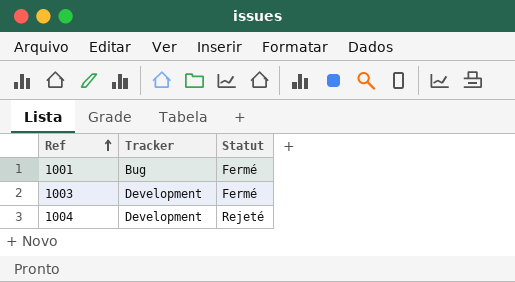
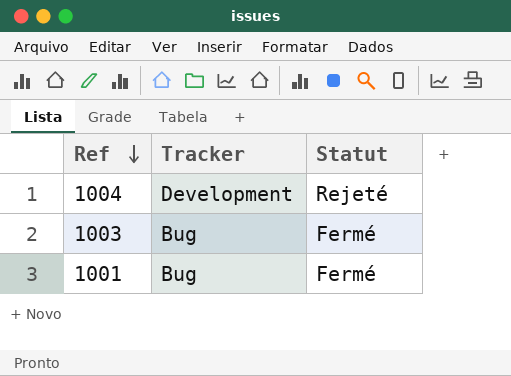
row order: Ref ascending -> Ref descending
1003 | Tracker: Development -> Bug

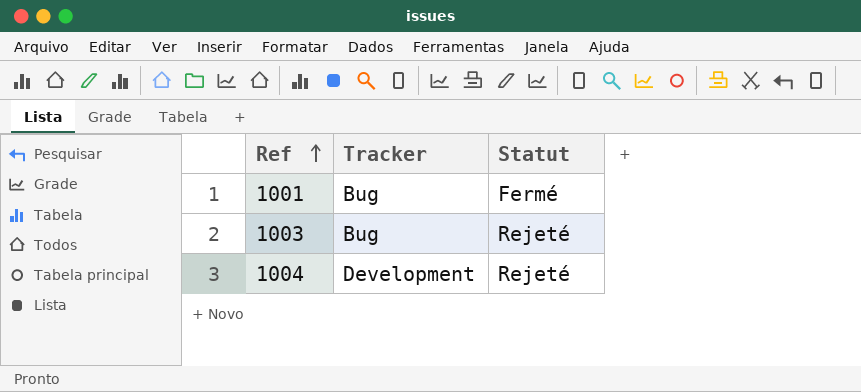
row order: Ref descending -> Ref ascending
1003 | Statut: Fermé -> Rejeté

